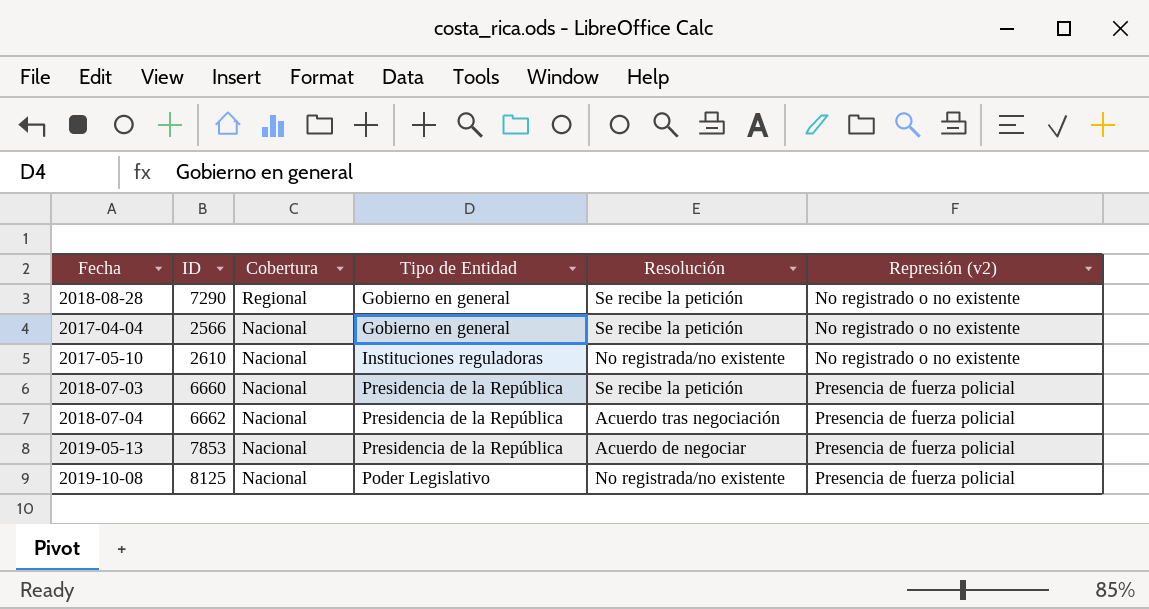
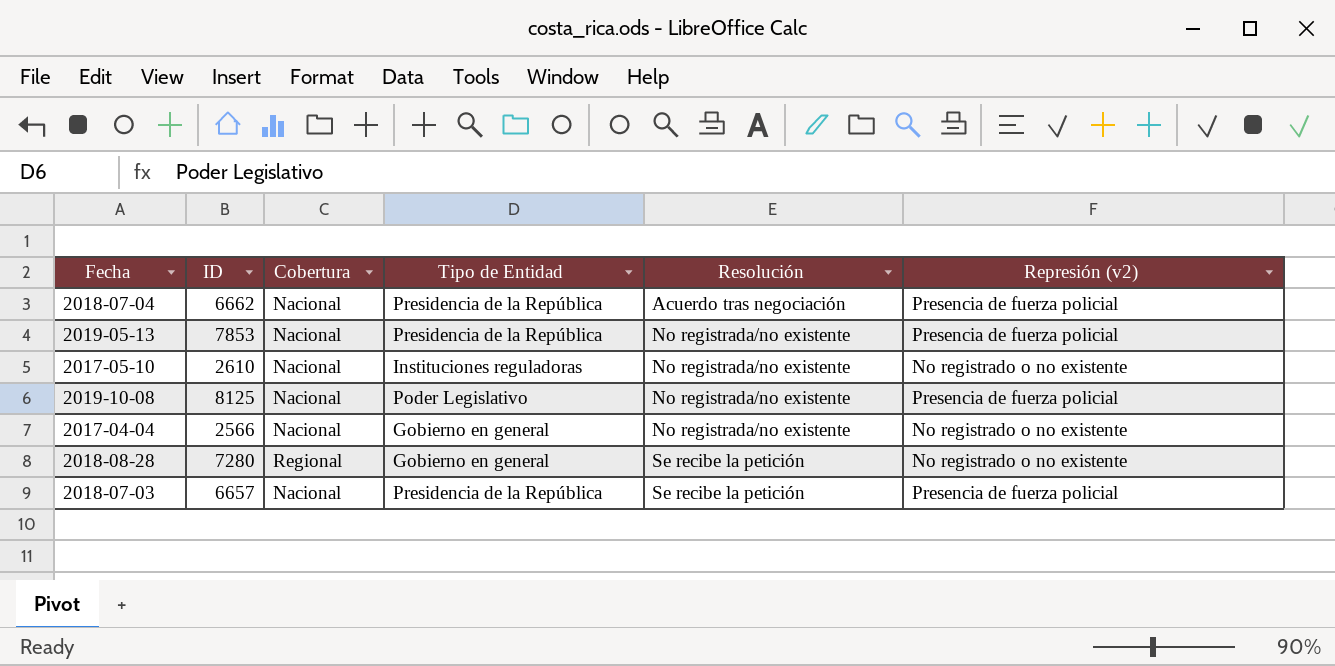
row order: Cobertura descending -> Resolución ascending
2019-05-13 | Resolución: Acuerdo de negociar -> No registrada/no existente
2017-04-04 | Resolución: Se recibe la petición -> No registrada/no existente
2018-08-28 | ID: 7290 -> 7280
2018-07-03 | ID: 6660 -> 6657

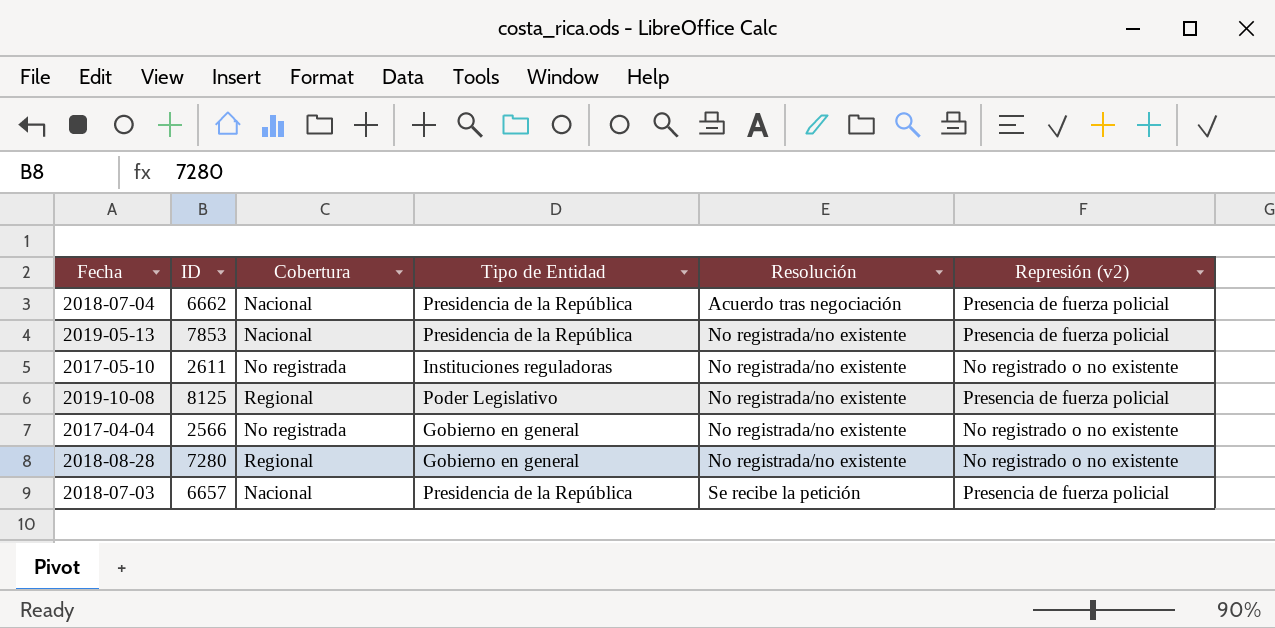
2017-05-10 | ID: 2610 -> 2611
2017-05-10 | Cobertura: Nacional -> No registrada
2019-10-08 | Cobertura: Nacional -> Regional
2017-04-04 | Cobertura: Nacional -> No registrada
2018-08-28 | Resolución: Se recibe la petición -> No registrada/no existente

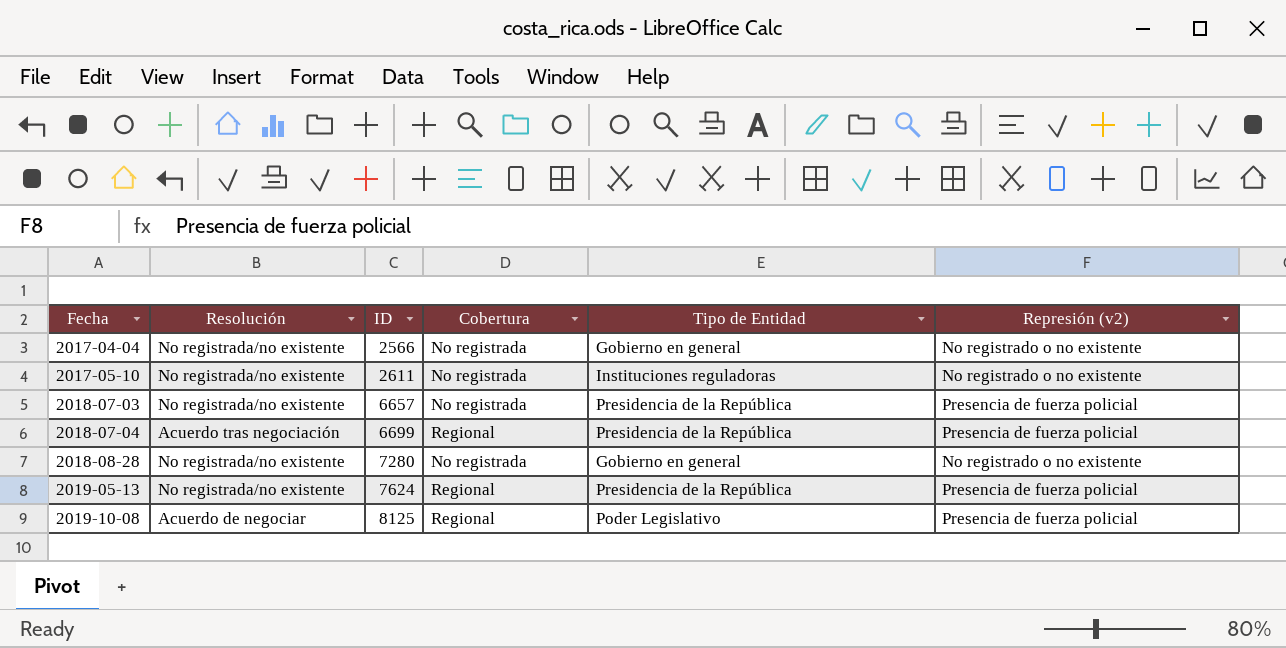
row order: Resolución ascending -> Fecha ascending
column Resolución | position: 5 -> 2
2018-07-03 | Resolución: Se recibe la petición -> No registrada/no existente
2018-07-03 | Cobertura: Nacional -> No registrada
2018-07-04 | ID: 6662 -> 6699
2018-07-04 | Cobertura: Nacional -> Regional
2018-08-28 | Cobertura: Regional -> No registrada
2019-05-13 | ID: 7853 -> 7624
2019-05-13 | Cobertura: Nacional -> Regional
2019-10-08 | Resolución: No registrada/no existente -> Acuerdo de negociar

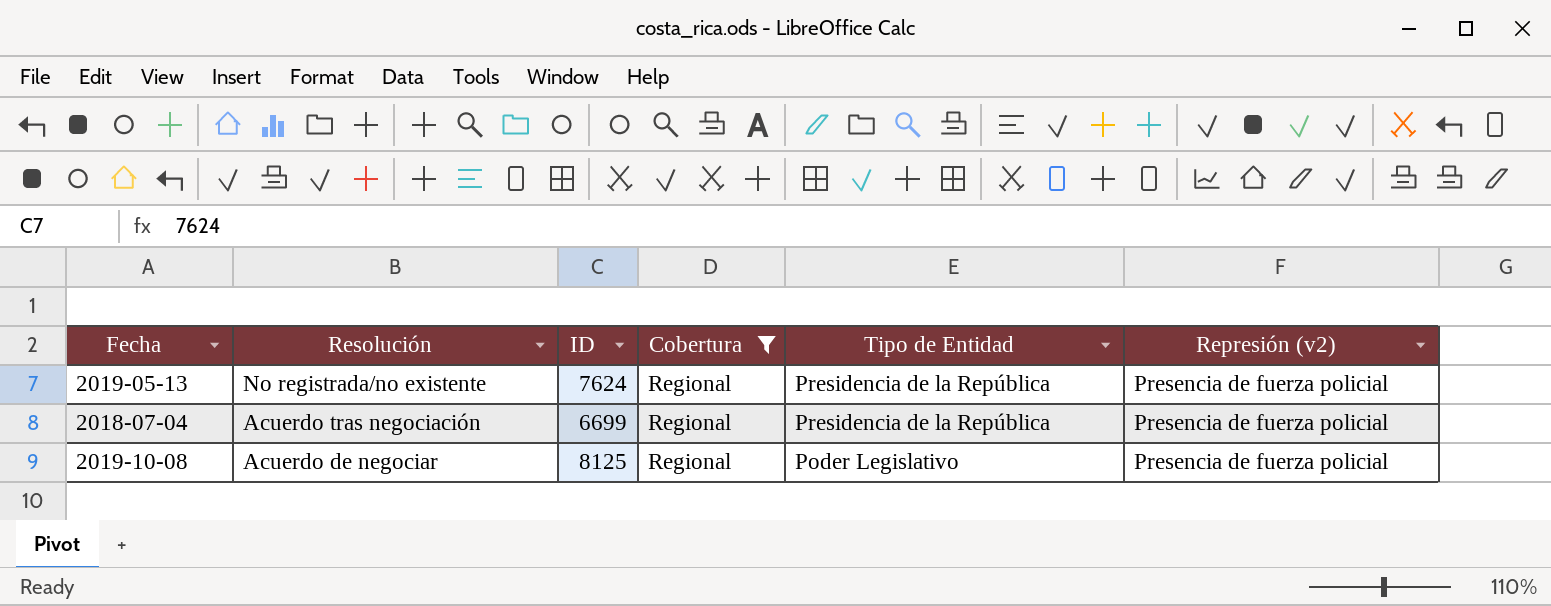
filter: none -> Cobertura = Regional
row order: Fecha ascending -> Resolución descending

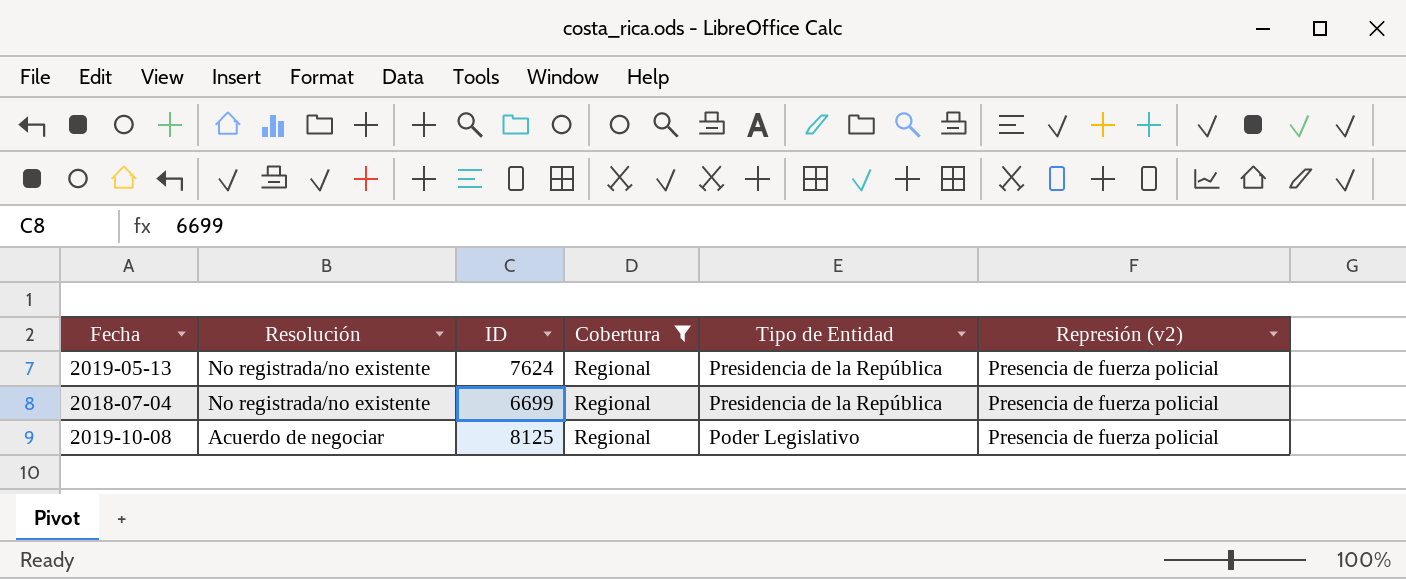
2018-07-04 | Resolución: Acuerdo tras negociación -> No registrada/no existente

